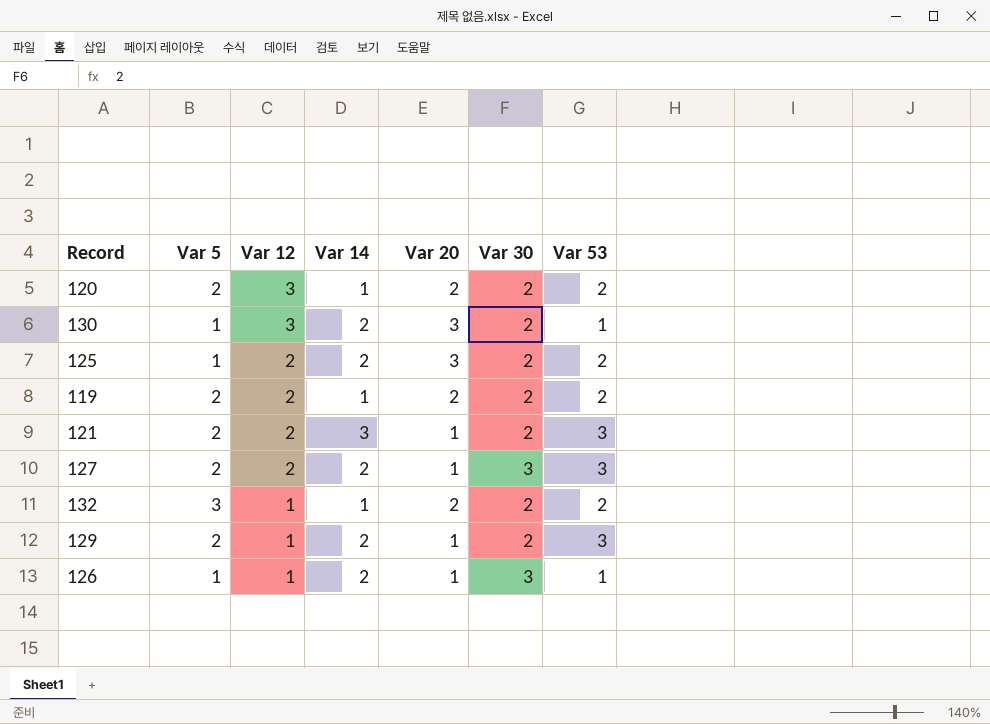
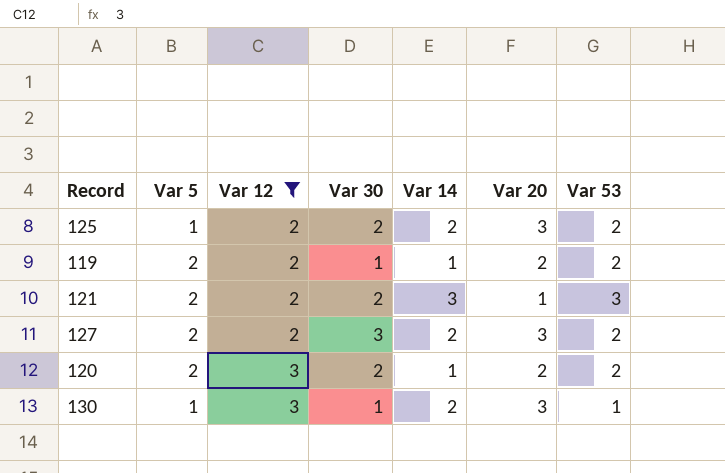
filter: none -> Var 12 != 1
row order: Var 12 descending -> Var 12 ascending
column Var 30 | position: 6 -> 4
119 | Var 30: 2 -> 1
127 | Var 20: 1 -> 3
127 | Var 53: 3 -> 2
130 | Var 30: 2 -> 1

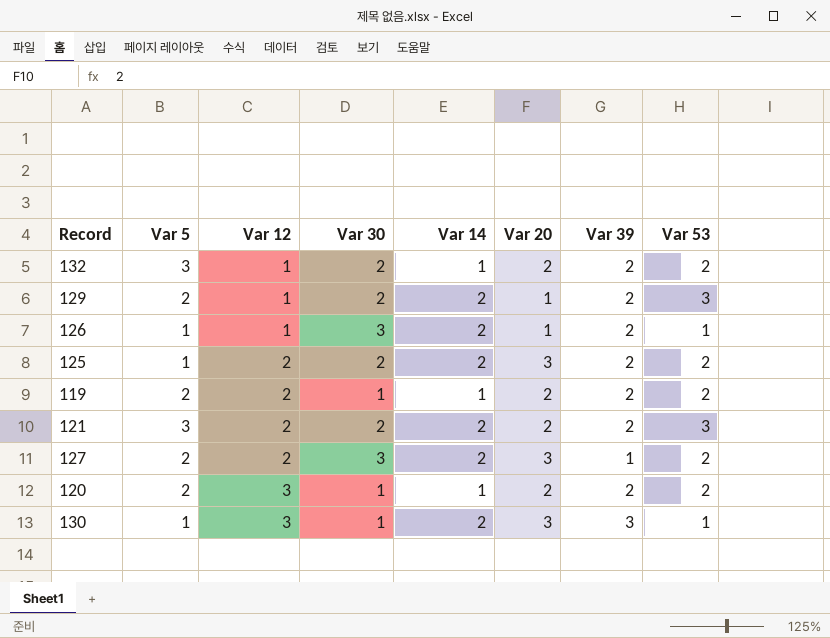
filter: Var 12 != 1 -> none
column Var 39 | position: none -> 7
121 | Var 5: 2 -> 3
121 | Var 14: 3 -> 2
121 | Var 20: 1 -> 2
120 | Var 30: 2 -> 1

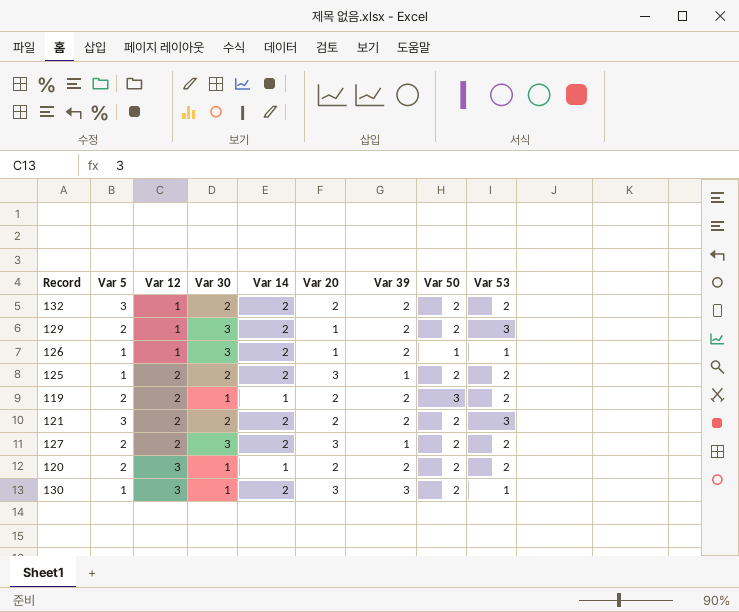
column Var 50 | position: none -> 8
132 | Var 14: 1 -> 2
129 | Var 30: 2 -> 3
125 | Var 39: 2 -> 1

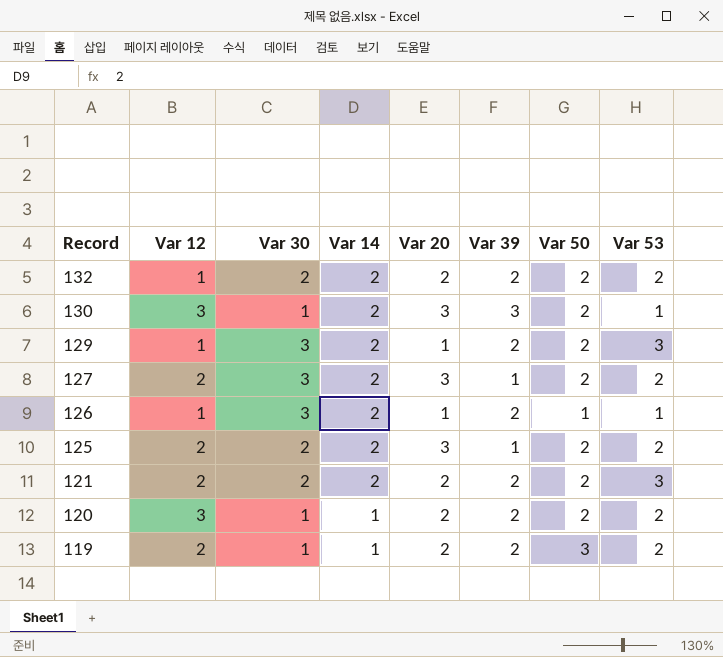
row order: Var 12 ascending -> Record descending
column Var 5 | position: 2 -> none

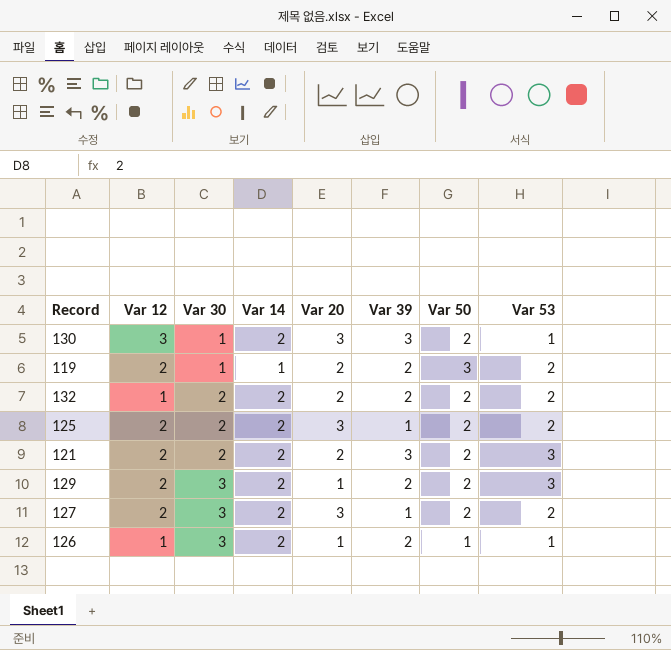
row order: Record descending -> Var 30 ascending
row 120: 3 | 1 | 1 | 2 | 2 | 2 | 2 -> none
121 | Var 39: 2 -> 3
129 | Var 12: 1 -> 2

